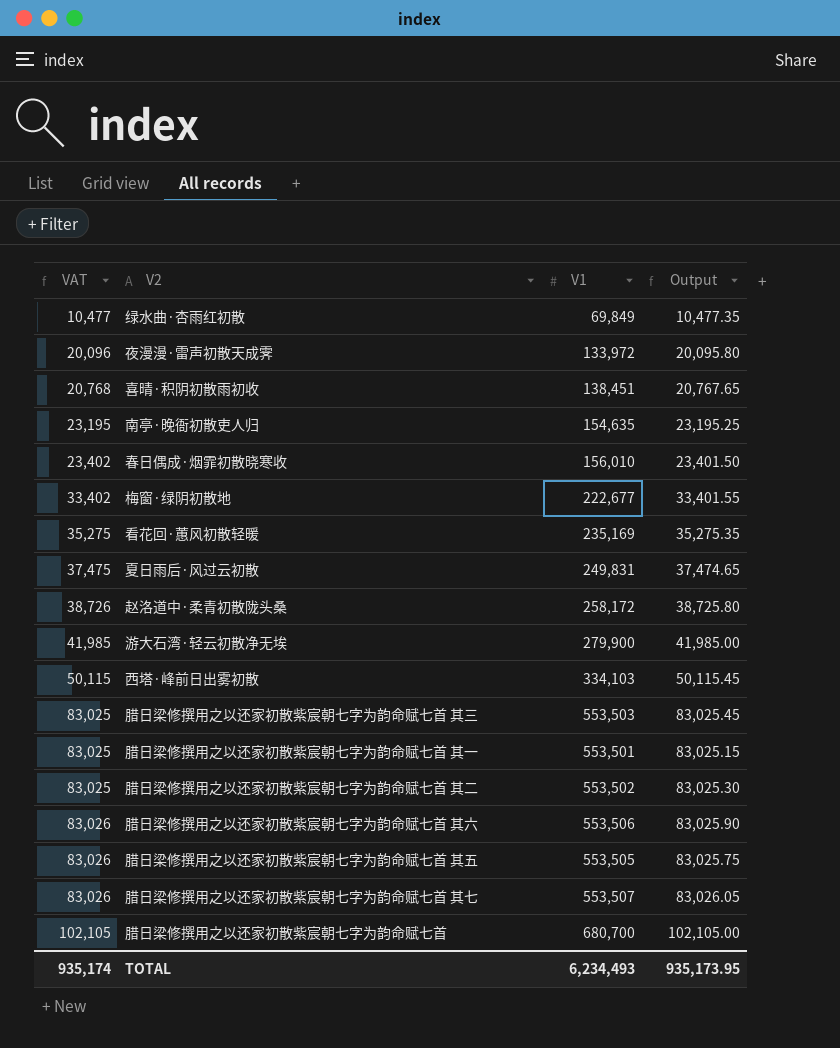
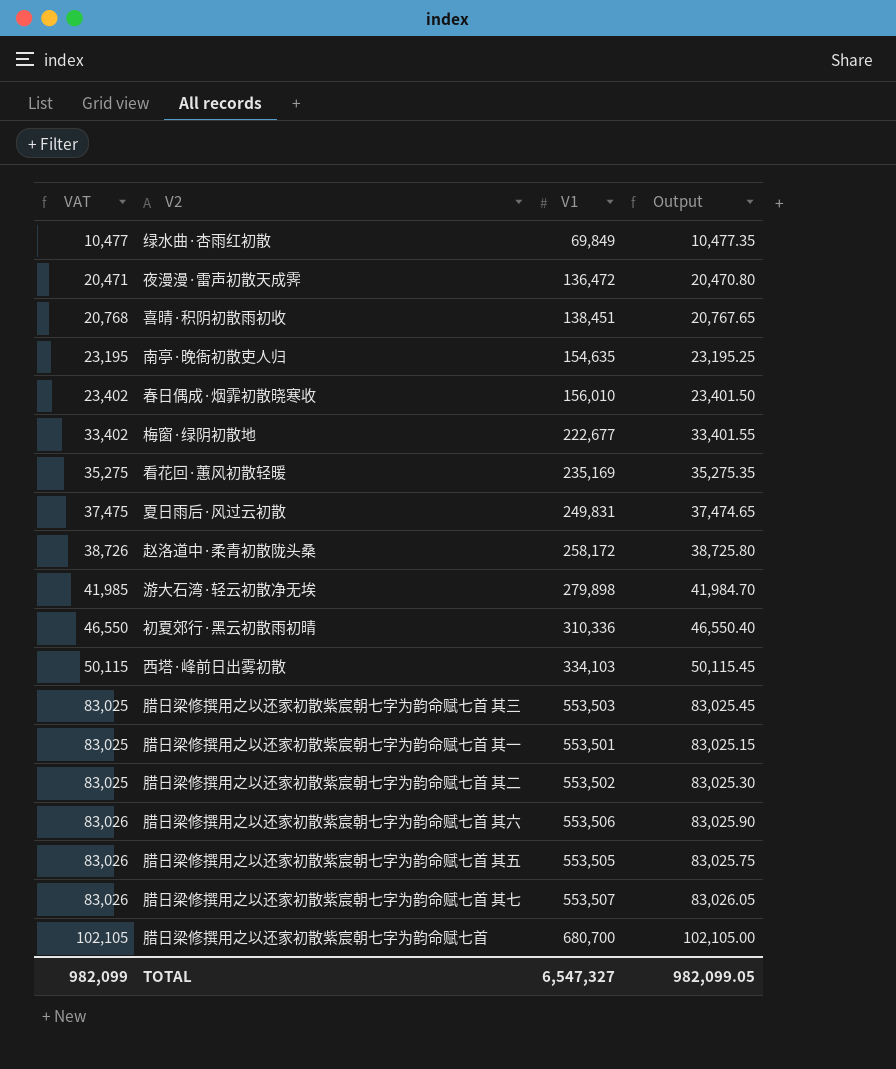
夜漫漫·雷声初散天成霁 | VAT: 20,096 -> 20,471
夜漫漫·雷声初散天成霁 | V1: 133,972 -> 136,472
夜漫漫·雷声初散天成霁 | Output: 20,095.80 -> 20,470.80
游大石湾·轻云初散净无埃 | V1: 279,900 -> 279,898
游大石湾·轻云初散净无埃 | Output: 41,985.00 -> 41,984.70
row 初夏郊行·黑云初散雨初晴: none -> 46,550 | 310,336 | 46,550.40
TOTAL | VAT: 935,174 -> 982,099
TOTAL | V1: 6,234,493 -> 6,547,327
TOTAL | Output: 935,173.95 -> 982,099.05

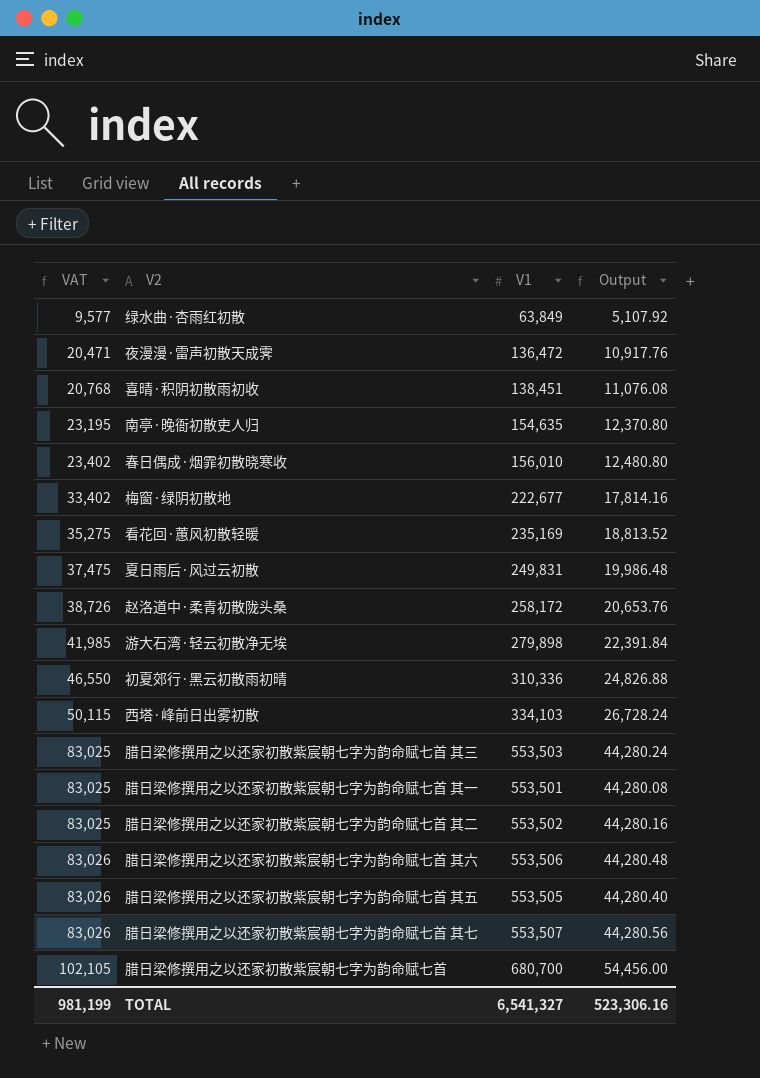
column Output | formula: [V1] * 0.15 -> [V1] * 0.08
绿水曲·杏雨红初散 | VAT: 10,477 -> 9,577
绿水曲·杏雨红初散 | V1: 69,849 -> 63,849
TOTAL | VAT: 982,099 -> 981,199
TOTAL | V1: 6,547,327 -> 6,541,327
TOTAL | Output: 982,099.05 -> 523,306.16

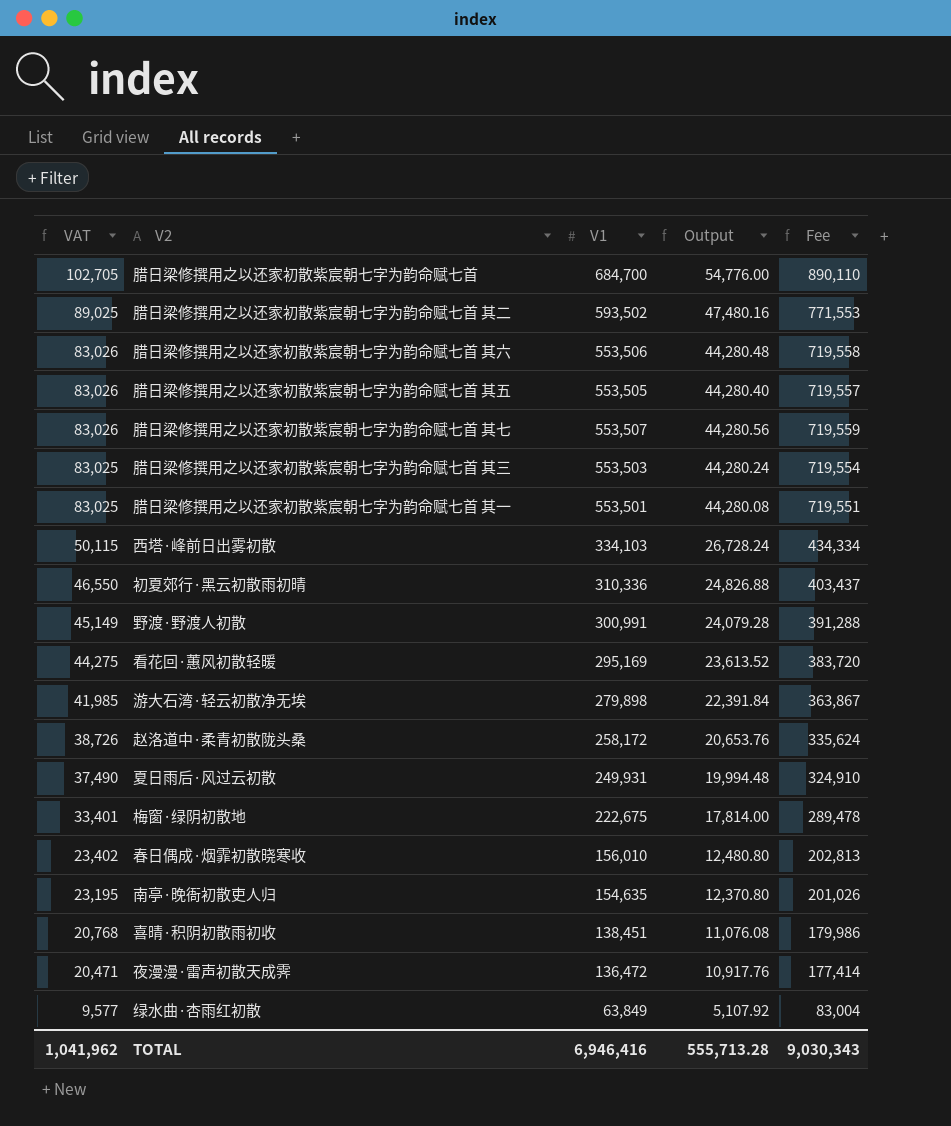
row order: VAT ascending -> VAT descending
column Fee | formula: none -> [V1] * 1.3
腊日梁修撰用之以还家初散紫宸朝七字为韵命赋七首 | VAT: 102,105 -> 102,705
腊日梁修撰用之以还家初散紫宸朝七字为韵命赋七首 | V1: 680,700 -> 684,700
腊日梁修撰用之以还家初散紫宸朝七字为韵命赋七首 | Output: 54,456.00 -> 54,776.00
腊日梁修撰用之以还家初散紫宸朝七字为韵命赋七首 其二 | VAT: 83,025 -> 89,025
腊日梁修撰用之以还家初散紫宸朝七字为韵命赋七首 其二 | V1: 553,502 -> 593,502
腊日梁修撰用之以还家初散紫宸朝七字为韵命赋七首 其二 | Output: 44,280.16 -> 47,480.16
row 野渡·野渡人初散: none -> 45,149 | 300,991 | 24,079.28 | 391,288
看花回·蕙风初散轻暖 | VAT: 35,275 -> 44,275
看花回·蕙风初散轻暖 | V1: 235,169 -> 295,169
看花回·蕙风初散轻暖 | Output: 18,813.52 -> 23,613.52
夏日雨后·风过云初散 | VAT: 37,475 -> 37,490
夏日雨后·风过云初散 | V1: 249,831 -> 249,931
夏日雨后·风过云初散 | Output: 19,986.48 -> 19,994.48
梅窗·绿阴初散地 | VAT: 33,402 -> 33,401
梅窗·绿阴初散地 | V1: 222,677 -> 222,675
梅窗·绿阴初散地 | Output: 17,814.16 -> 17,814.00
TOTAL | VAT: 981,199 -> 1,041,962
TOTAL | V1: 6,541,327 -> 6,946,416
TOTAL | Output: 523,306.16 -> 555,713.28

